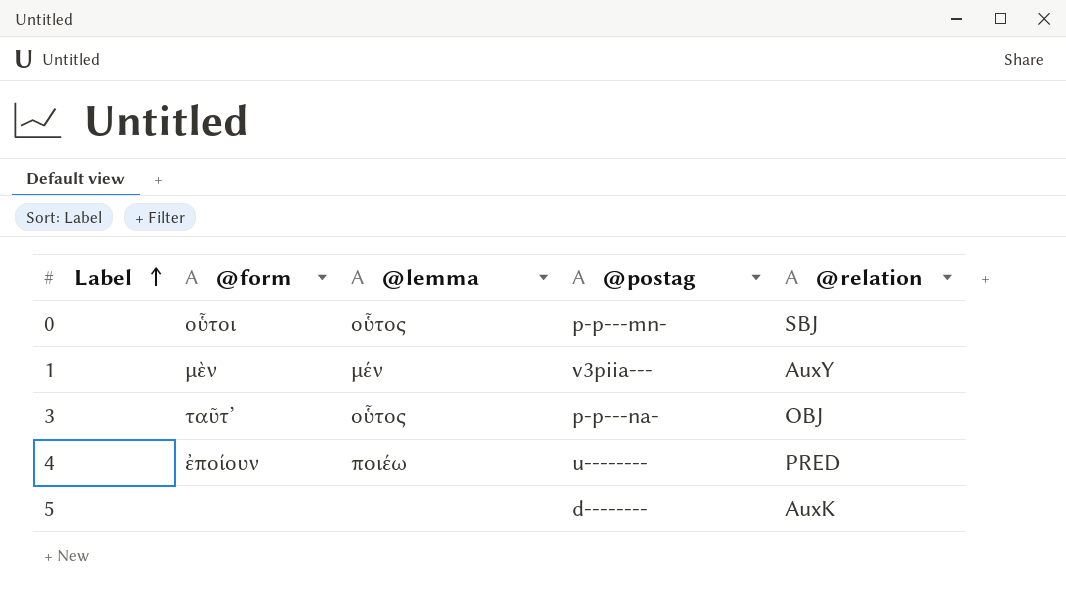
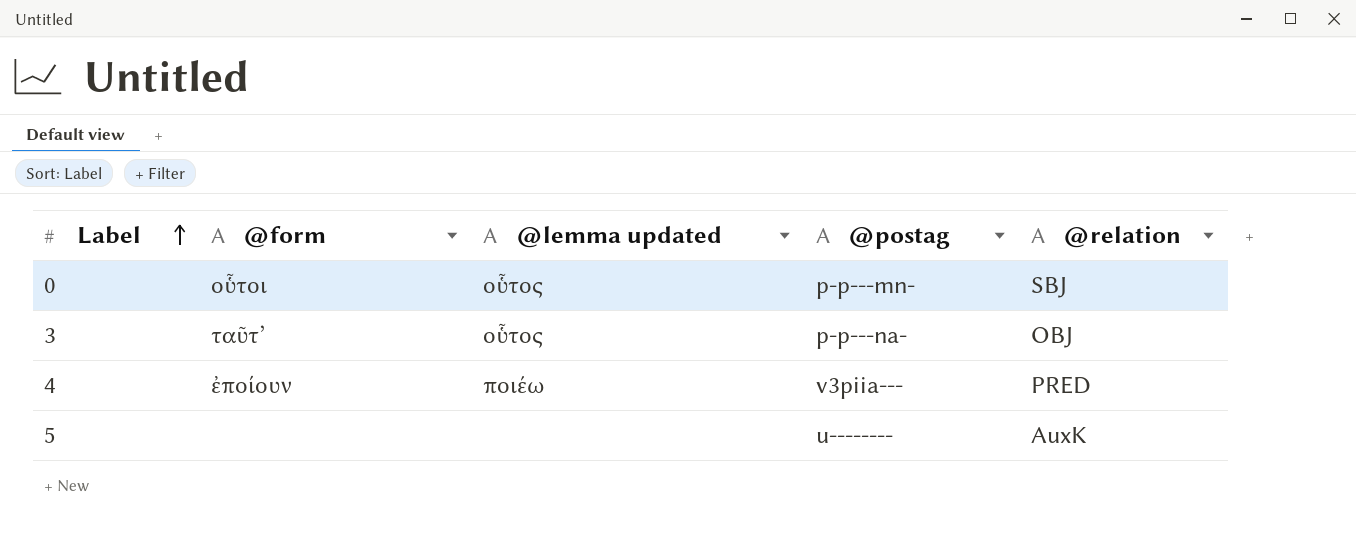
column name: @lemma -> @lemma updated
row 1: μὲν | μέν | v3piia--- | AuxY -> none
4 | @postag: u-------- -> v3piia---
5 | @postag: d-------- -> u--------

